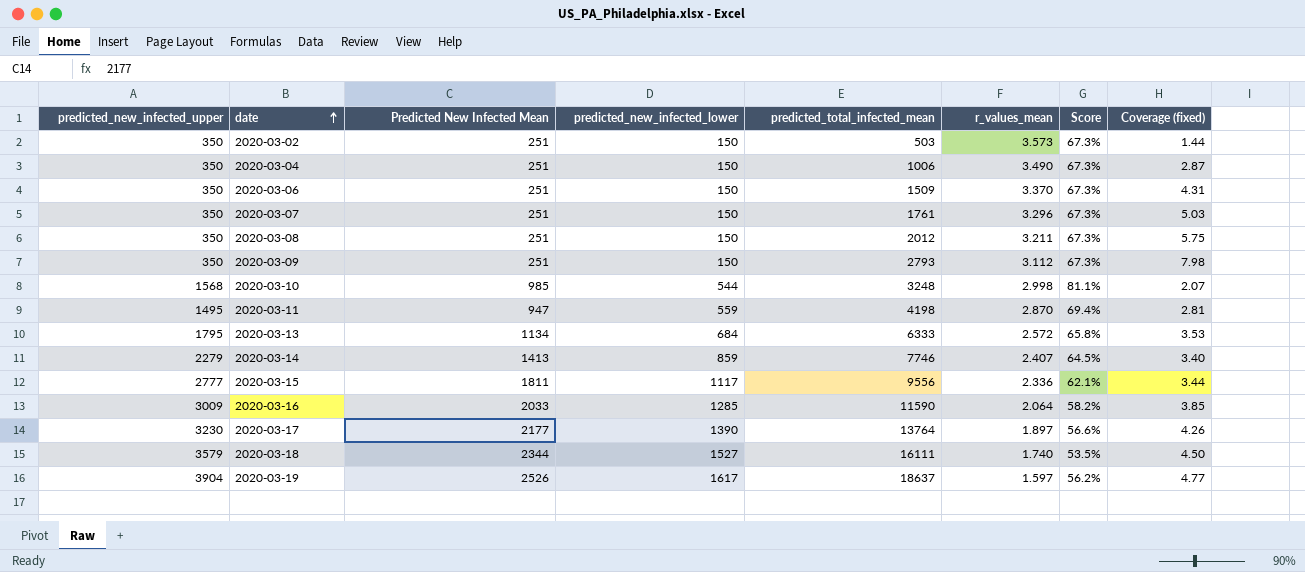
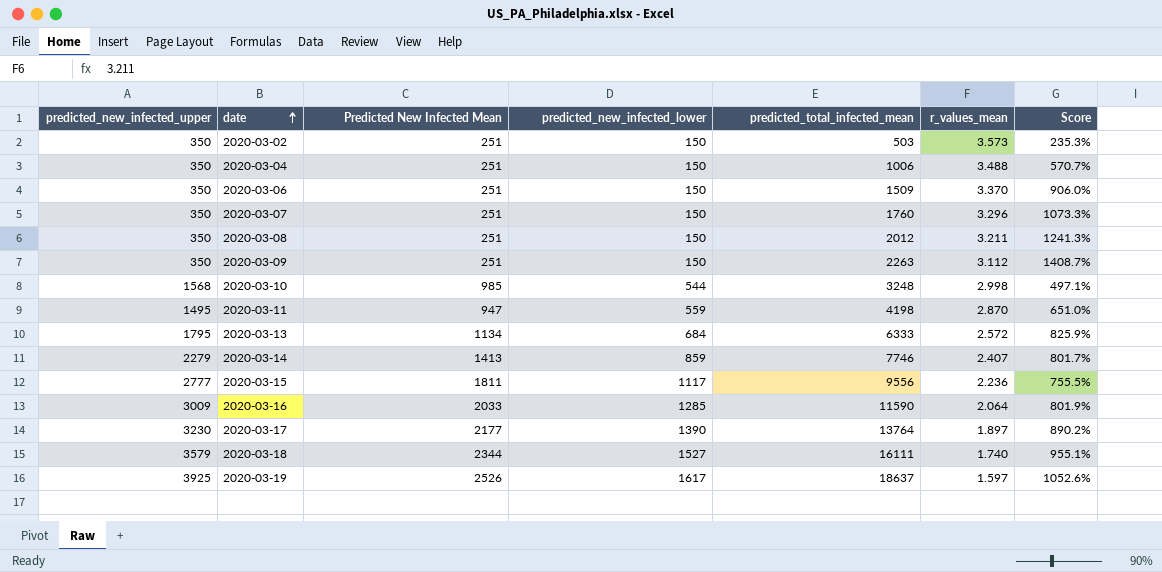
column Coverage (fixed) | formula: [predicted_total_infected_mean] / [predicted_new_infected_upper] -> none
column Score | formula: ([Predicted New Infected Mean] - [predicted_new_infected_lower]) / [predicted_new_infected_lower] -> ([predicted_total_infected_mean] - [predicted_new_infected_lower]) / [predicted_new_infected_lower]
2020-03-04 | r_values_mean: 3.490 -> 3.488
2020-03-07 | predicted_total_infected_mean: 1761 -> 1760
2020-03-09 | predicted_total_infected_mean: 2793 -> 2263
2020-03-15 | r_values_mean: 2.336 -> 2.236
2020-03-19 | predicted_new_infected_upper: 3904 -> 3925

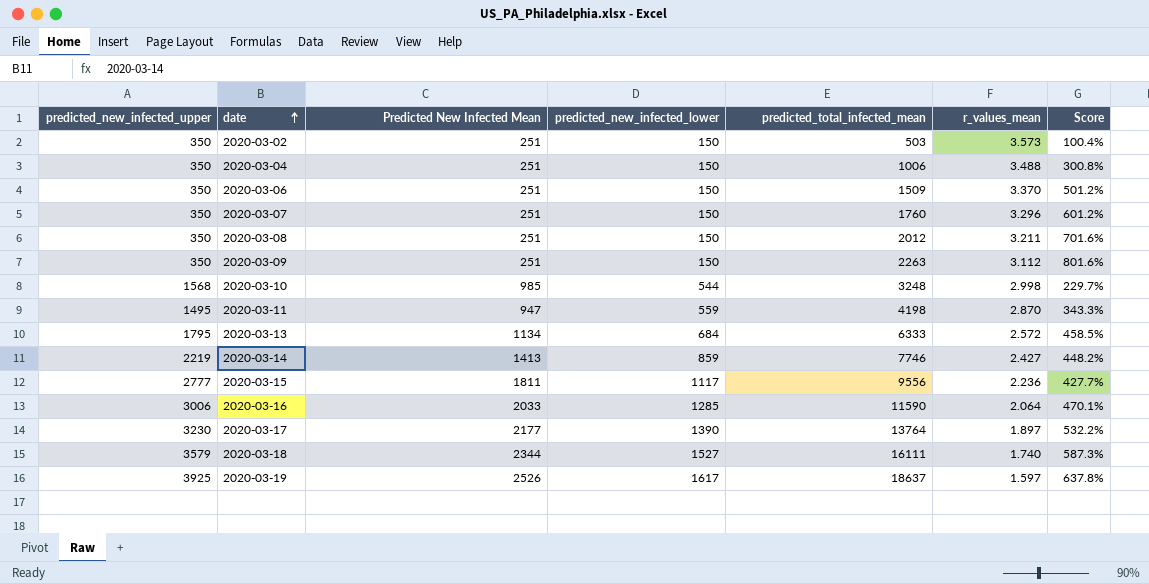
column Score | formula: ([predicted_total_infected_mean] - [predicted_new_infected_lower]) / [predicted_new_infected_lower] -> ([predicted_total_infected_mean] - [Predicted New Infected Mean]) / [Predicted New Infected Mean]
2020-03-14 | predicted_new_infected_upper: 2279 -> 2219
2020-03-14 | r_values_mean: 2.407 -> 2.427
2020-03-16 | predicted_new_infected_upper: 3009 -> 3006

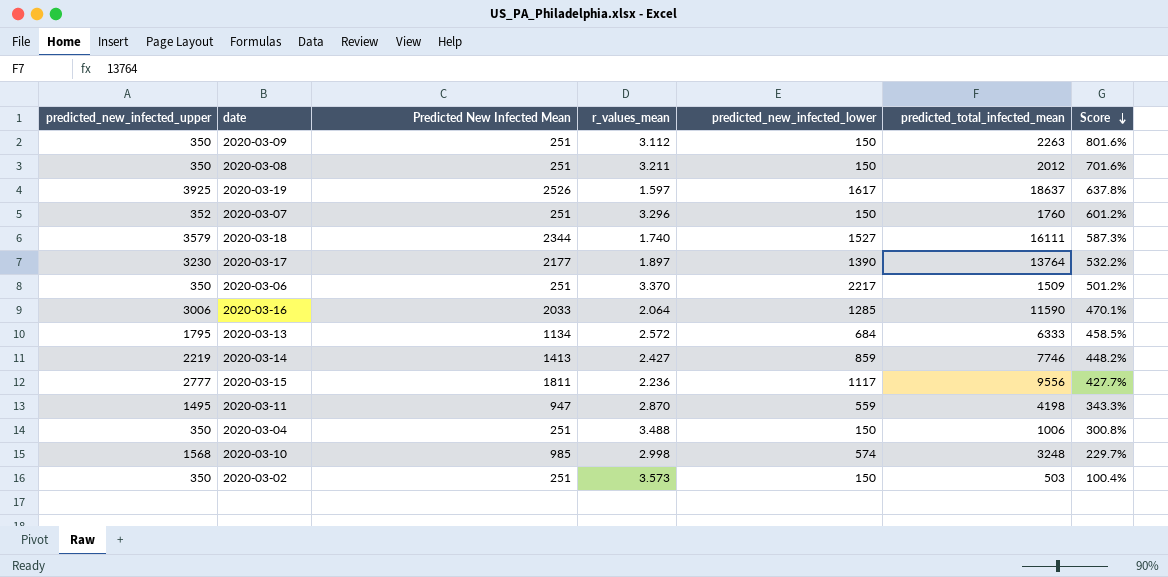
row order: date ascending -> Score descending
column r_values_mean | position: 6 -> 4
2020-03-07 | predicted_new_infected_upper: 350 -> 352
2020-03-06 | predicted_new_infected_lower: 150 -> 2217
2020-03-10 | predicted_new_infected_lower: 544 -> 574

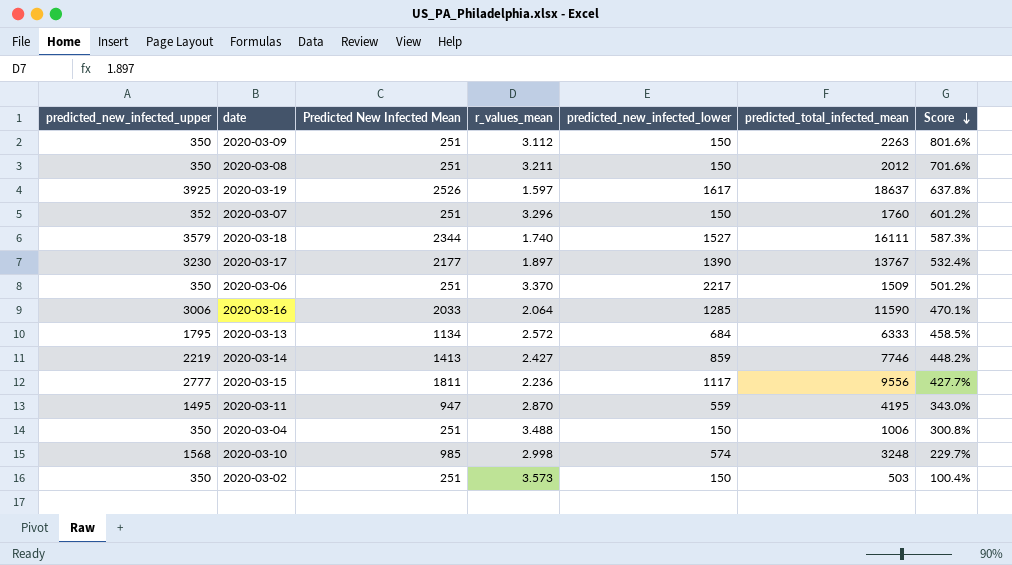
2020-03-17 | predicted_total_infected_mean: 13764 -> 13767
2020-03-17 | Score: 532.2% -> 532.4%
2020-03-11 | predicted_total_infected_mean: 4198 -> 4195
2020-03-11 | Score: 343.3% -> 343.0%

